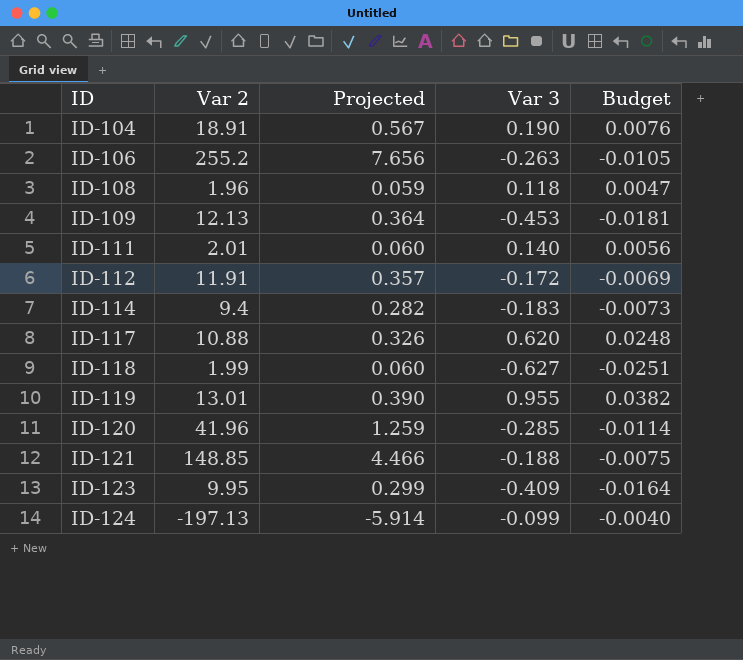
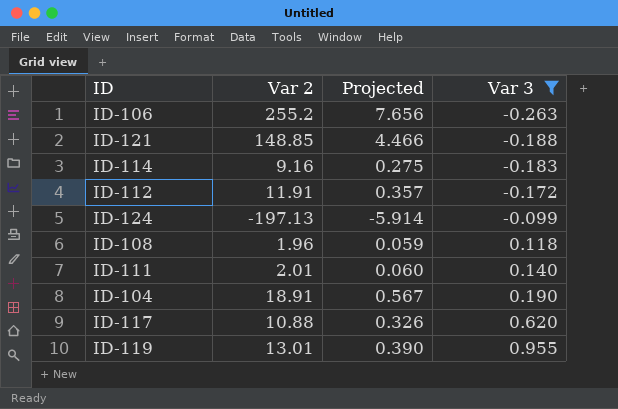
filter: none -> Var 3 >= -0.263
row order: ID ascending -> Var 3 ascending
column Budget | formula: [Var 3] * 0.04 -> none
ID-114 | Var 2: 9.4 -> 9.16
ID-114 | Projected: 0.282 -> 0.275

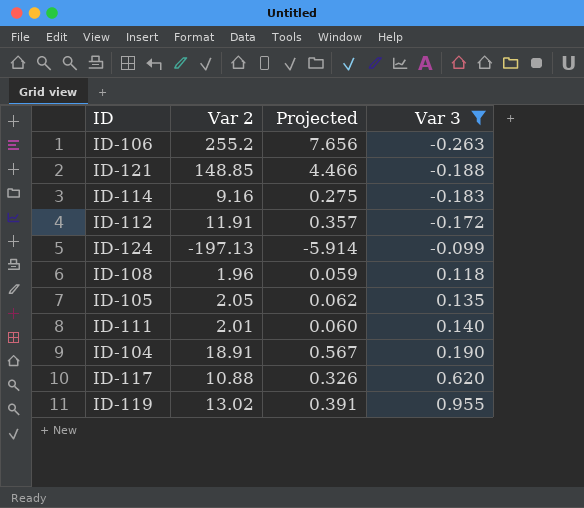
row ID-105: none -> 2.05 | 0.062 | 0.135
ID-119 | Var 2: 13.01 -> 13.02
ID-119 | Projected: 0.390 -> 0.391

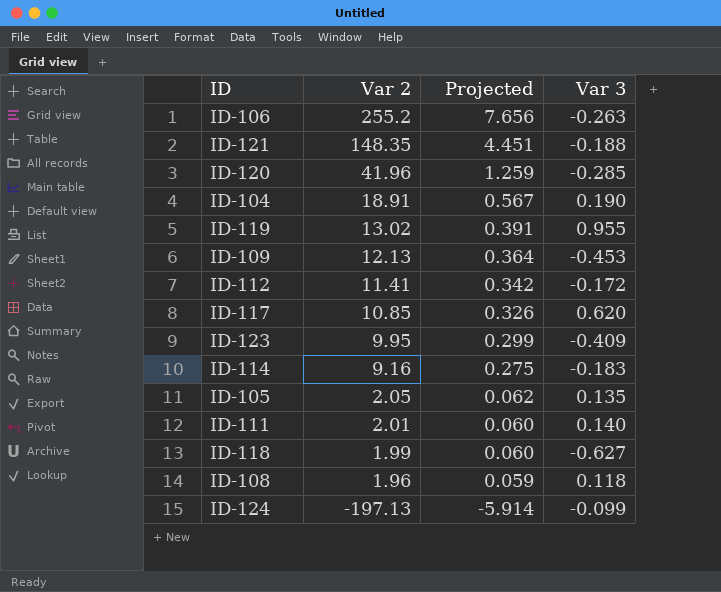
filter: Var 3 >= -0.263 -> none
row order: Var 3 ascending -> Var 2 descending
ID-121 | Var 2: 148.85 -> 148.35
ID-121 | Projected: 4.466 -> 4.451
ID-112 | Var 2: 11.91 -> 11.41
ID-112 | Projected: 0.357 -> 0.342
ID-117 | Var 2: 10.88 -> 10.85

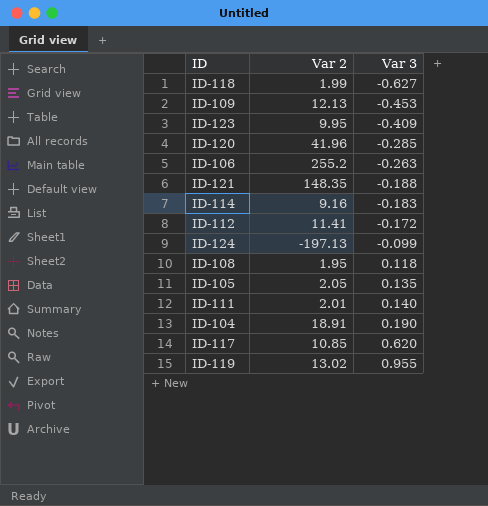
row order: Var 2 descending -> Var 3 ascending
column Projected | formula: [Var 2] * 0.03 -> none
ID-108 | Var 2: 1.96 -> 1.95

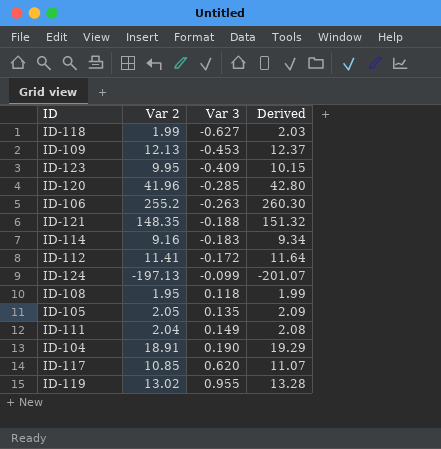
column Derived | formula: none -> [Var 2] * 1.02
ID-111 | Var 2: 2.01 -> 2.04
ID-111 | Var 3: 0.140 -> 0.149

